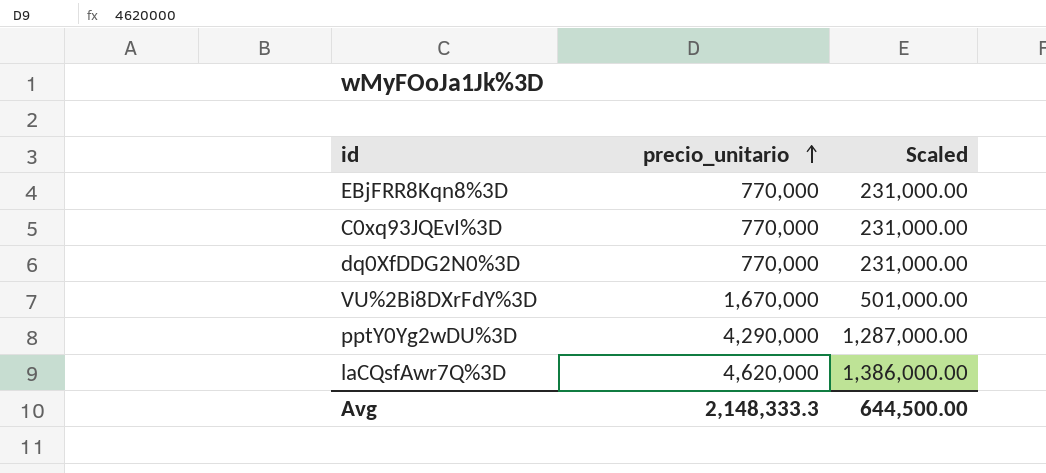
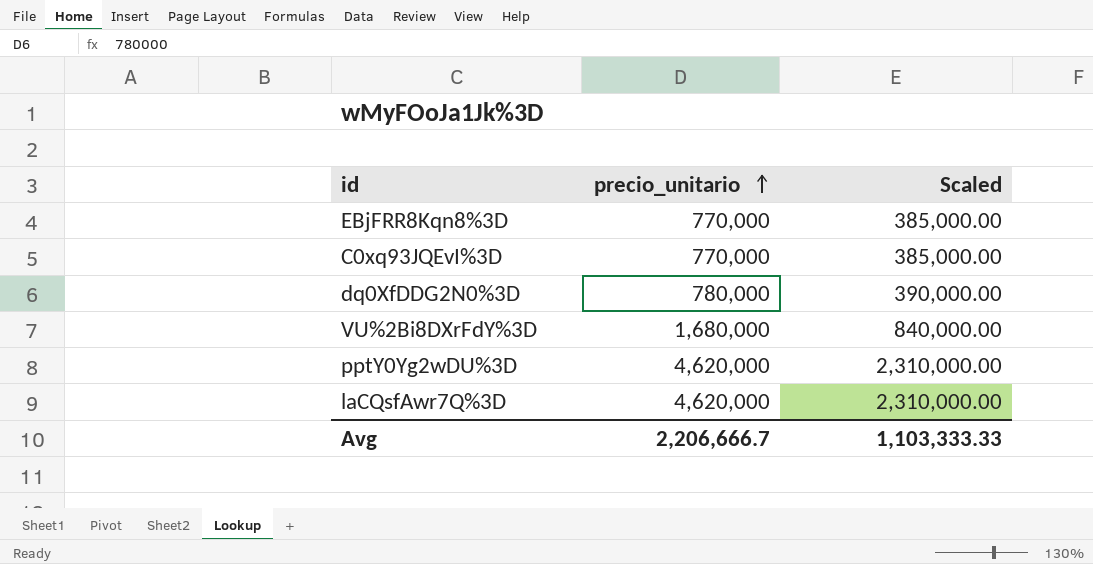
column Scaled | formula: [precio_unitario] * 0.3 -> [precio_unitario] * 0.5
dq0XfDDG2N0%3D | precio_unitario: 770,000 -> 780,000
VU%2Bi8DXrFdY%3D | precio_unitario: 1,670,000 -> 1,680,000
pptY0Yg2wDU%3D | precio_unitario: 4,290,000 -> 4,620,000
Avg | precio_unitario: 2,148,333.3 -> 2,206,666.7
Avg | Scaled: 644,500.00 -> 1,103,333.33

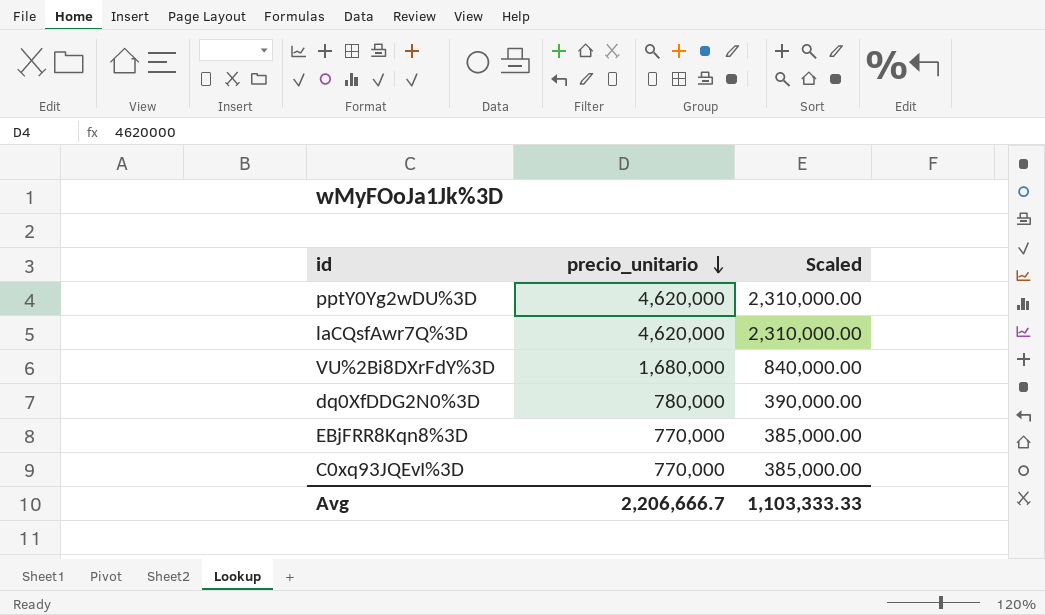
row order: precio_unitario ascending -> precio_unitario descending

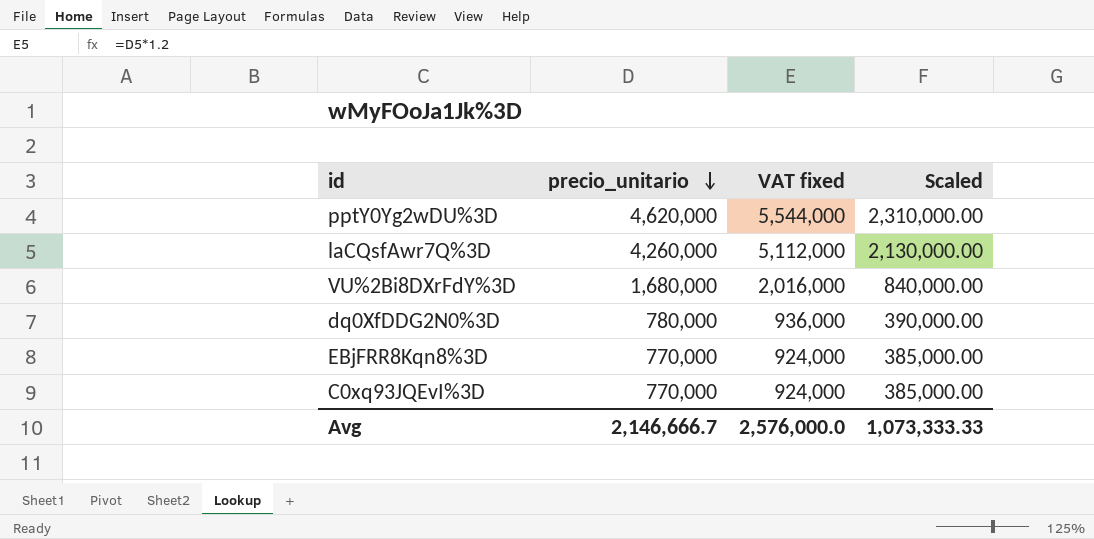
column VAT fixed | formula: none -> [precio_unitario] * 1.2
laCQsfAwr7Q%3D | precio_unitario: 4,620,000 -> 4,260,000
laCQsfAwr7Q%3D | Scaled: 2,310,000.00 -> 2,130,000.00
Avg | precio_unitario: 2,206,666.7 -> 2,146,666.7
Avg | Scaled: 1,103,333.33 -> 1,073,333.33

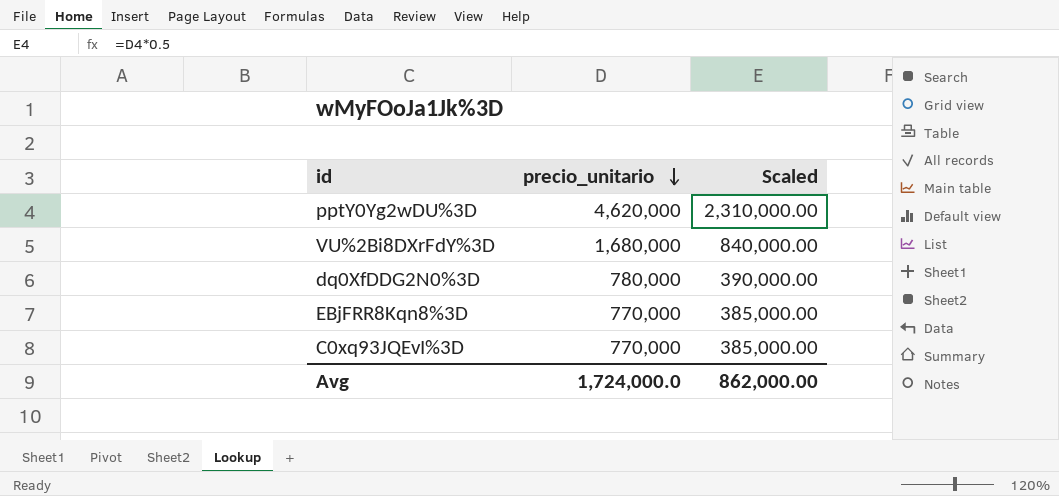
column VAT fixed | formula: [precio_unitario] * 1.2 -> none
row laCQsfAwr7Q%3D: 4,260,000 | 5,112,000 | 2,130,000.00 -> none
Avg | precio_unitario: 2,146,666.7 -> 1,724,000.0
Avg | Scaled: 1,073,333.33 -> 862,000.00

